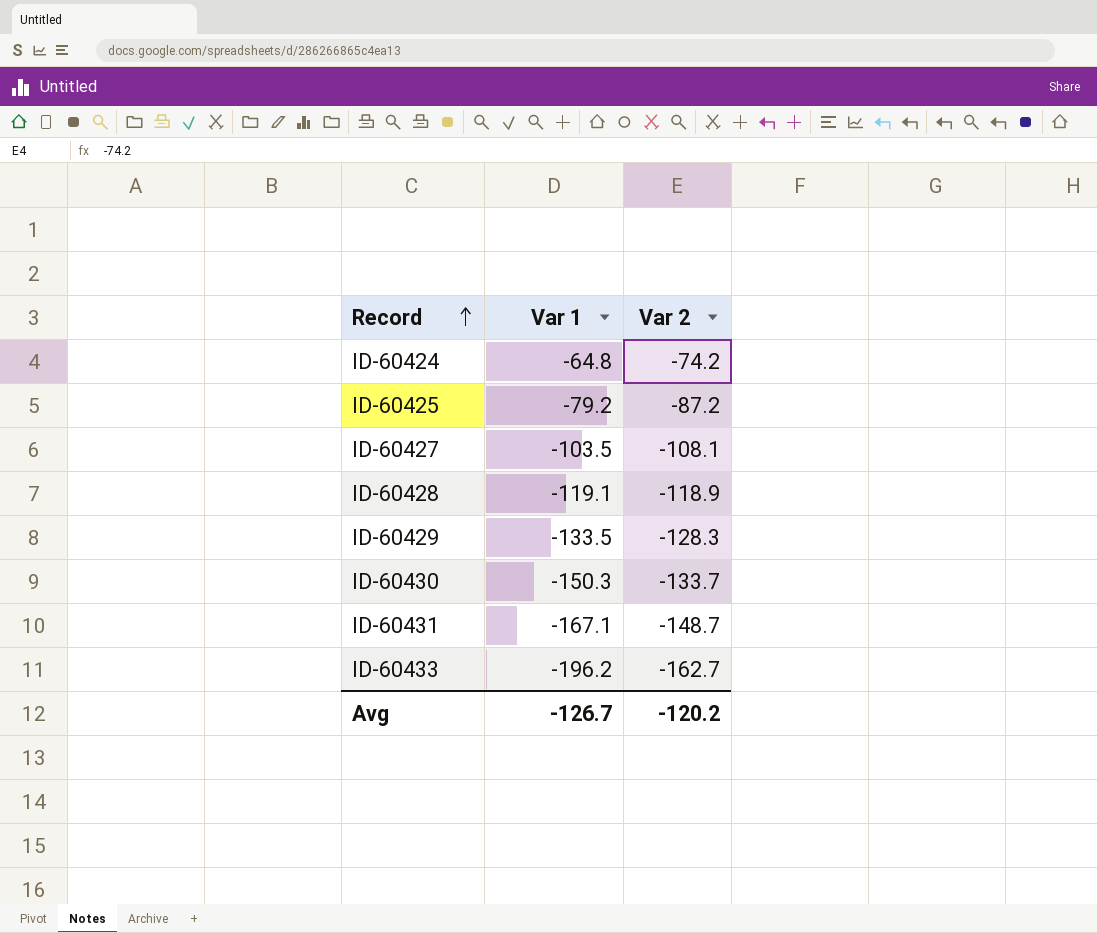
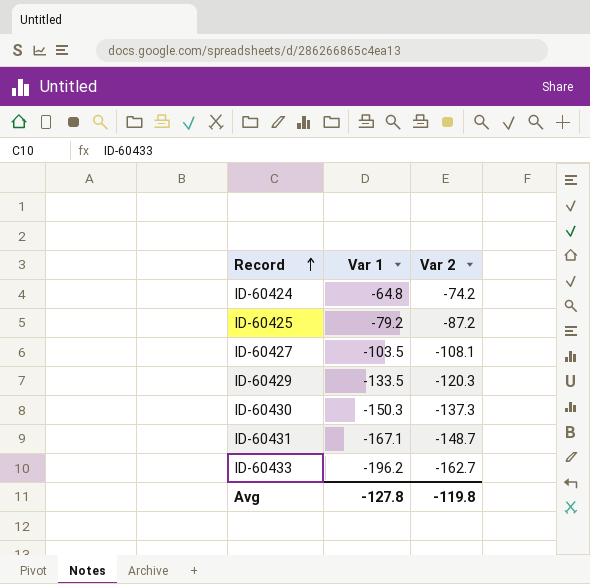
row ID-60428: -119.1 | -118.9 -> none
ID-60429 | Var 2: -128.3 -> -120.3
ID-60430 | Var 2: -133.7 -> -137.3
Avg | Var 1: -126.7 -> -127.8
Avg | Var 2: -120.2 -> -119.8

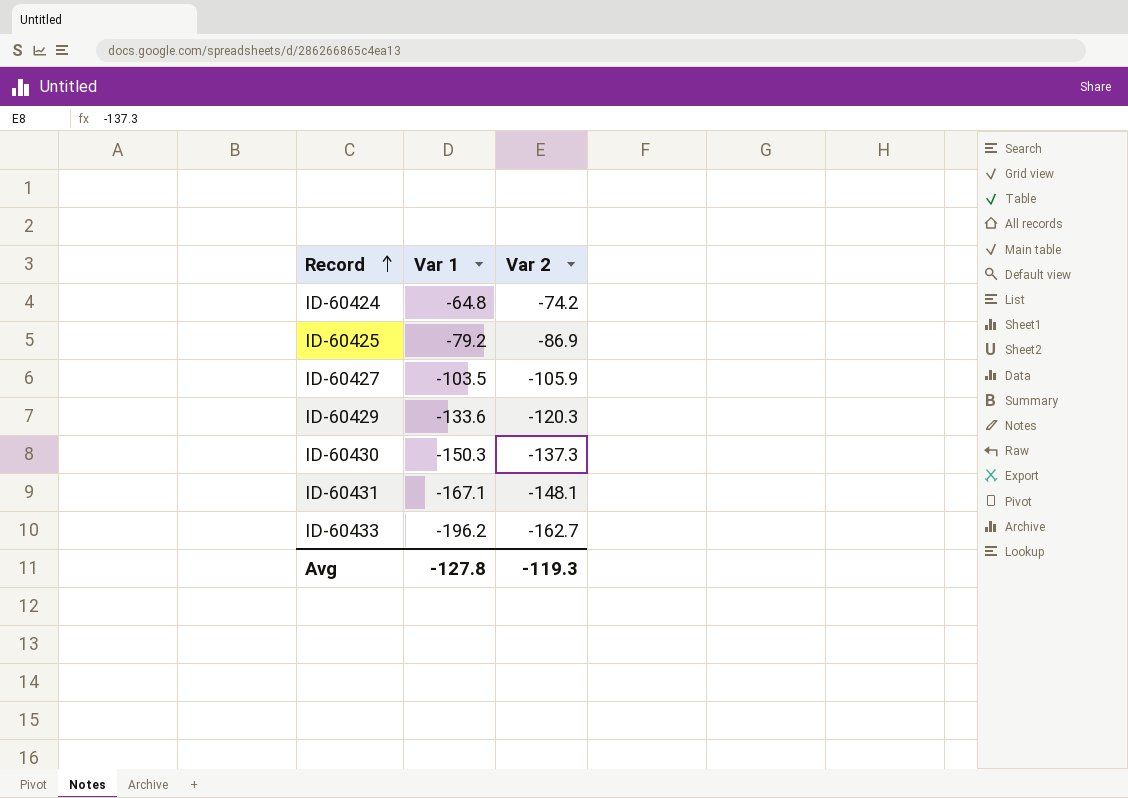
ID-60425 | Var 2: -87.2 -> -86.9
ID-60427 | Var 2: -108.1 -> -105.9
ID-60429 | Var 1: -133.5 -> -133.6
ID-60431 | Var 2: -148.7 -> -148.1
Avg | Var 2: -119.8 -> -119.3

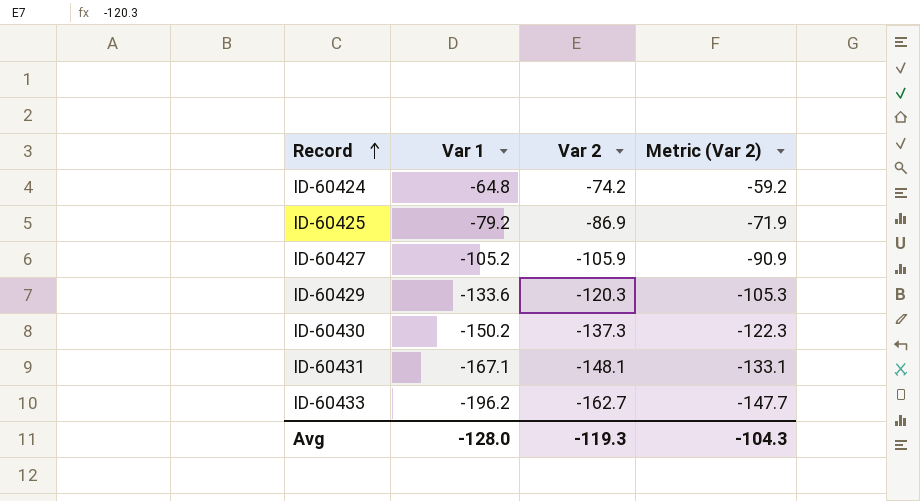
column Metric (Var 2) | formula: none -> [Var 2] + 15
ID-60427 | Var 1: -103.5 -> -105.2
ID-60430 | Var 1: -150.3 -> -150.2
Avg | Var 1: -127.8 -> -128.0

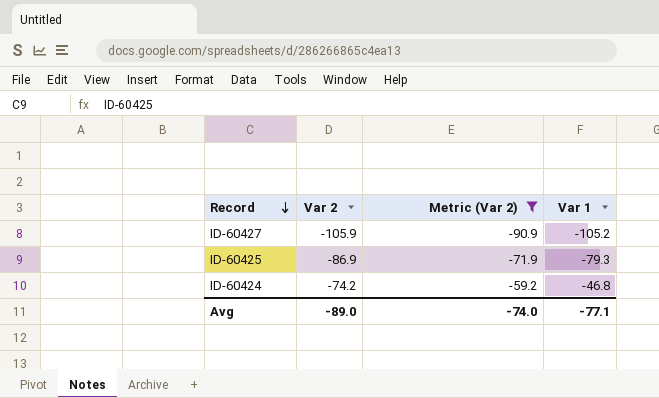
filter: none -> Metric (Var 2) >= -90.9
row order: Record ascending -> Record descending
column Var 1 | position: 2 -> 4
ID-60425 | Var 1: -79.2 -> -79.3
ID-60424 | Var 1: -64.8 -> -46.8
Avg | Var 2: -119.3 -> -89.0
Avg | Metric (Var 2): -104.3 -> -74.0
Avg | Var 1: -128.0 -> -77.1

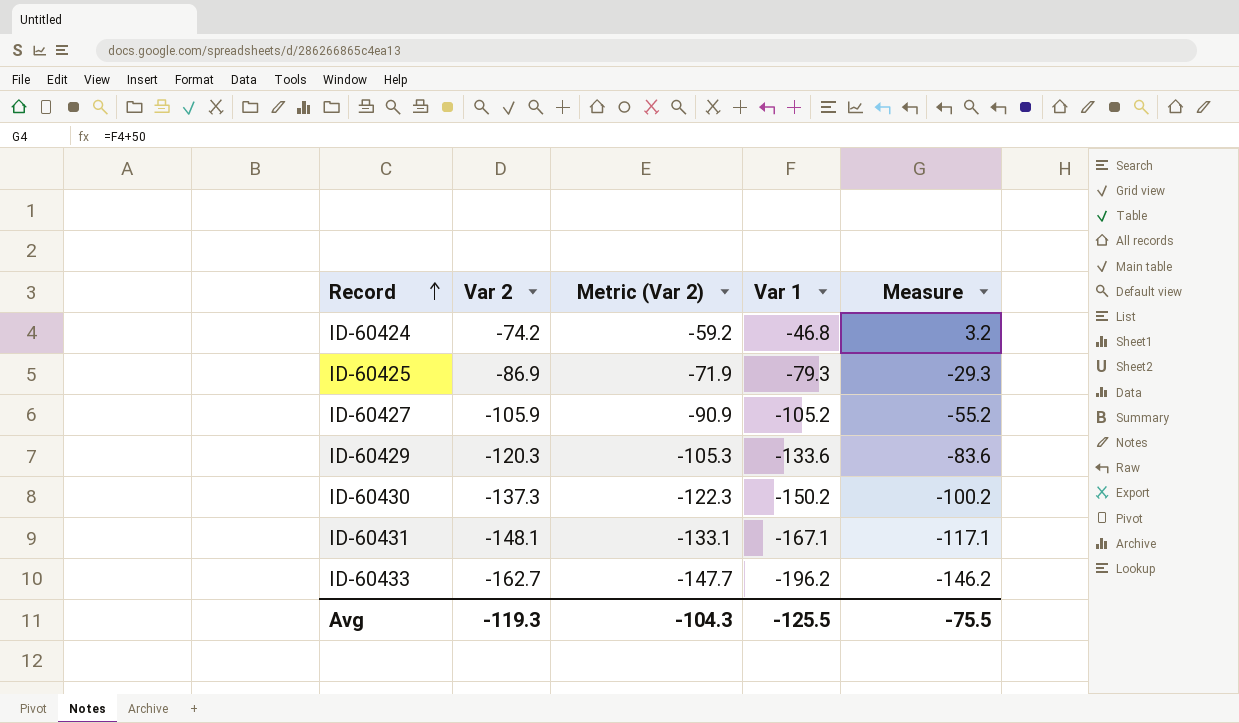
filter: Metric (Var 2) >= -90.9 -> none
row order: Record descending -> Record ascending
column Measure | formula: none -> [Var 1] + 50
Avg | Var 2: -89.0 -> -119.3
Avg | Metric (Var 2): -74.0 -> -104.3
Avg | Var 1: -77.1 -> -125.5

